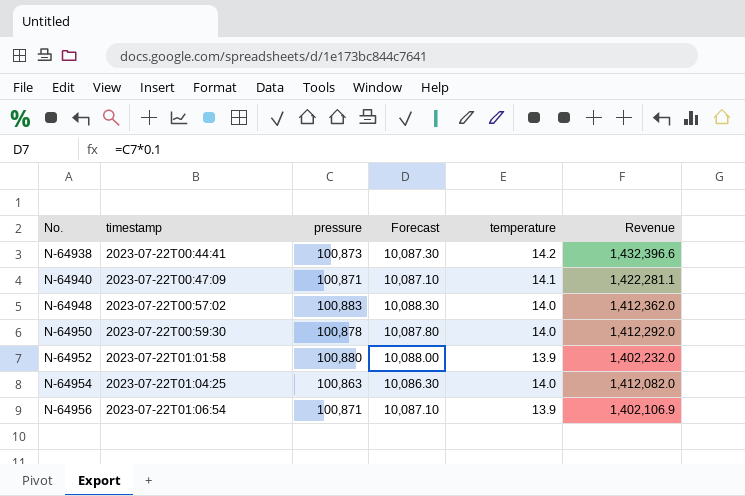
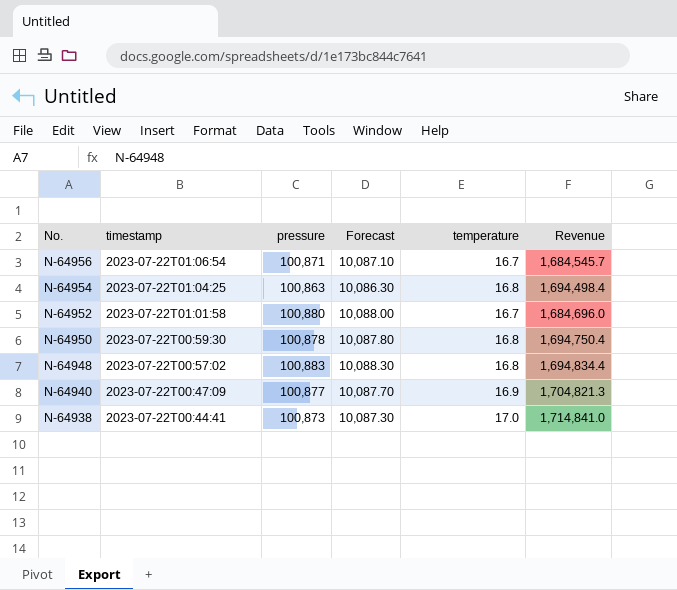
row order: No. ascending -> No. descending
N-64956 | temperature: 13.9 -> 16.7
N-64956 | Revenue: 1,402,106.9 -> 1,684,545.7
N-64954 | temperature: 14.0 -> 16.8
N-64954 | Revenue: 1,412,082.0 -> 1,694,498.4
N-64952 | temperature: 13.9 -> 16.7
N-64952 | Revenue: 1,402,232.0 -> 1,684,696.0
N-64950 | temperature: 14.0 -> 16.8
N-64950 | Revenue: 1,412,292.0 -> 1,694,750.4
N-64948 | temperature: 14.0 -> 16.8
N-64948 | Revenue: 1,412,362.0 -> 1,694,834.4
N-64940 | pressure: 100,871 -> 100,877
N-64940 | Forecast: 10,087.10 -> 10,087.70
N-64940 | temperature: 14.1 -> 16.9
N-64940 | Revenue: 1,422,281.1 -> 1,704,821.3
N-64938 | temperature: 14.2 -> 17.0
N-64938 | Revenue: 1,432,396.6 -> 1,714,841.0

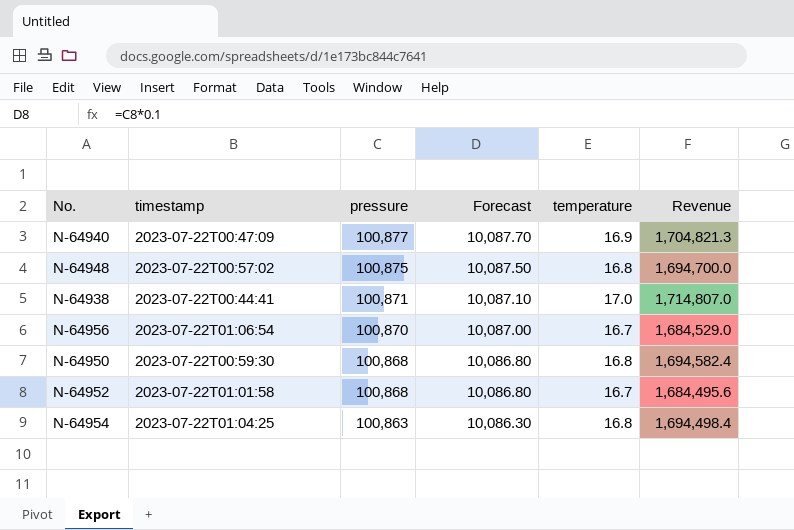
row order: No. descending -> pressure descending
N-64948 | pressure: 100,883 -> 100,875
N-64948 | Forecast: 10,088.30 -> 10,087.50
N-64948 | Revenue: 1,694,834.4 -> 1,694,700.0
N-64938 | pressure: 100,873 -> 100,871
N-64938 | Forecast: 10,087.30 -> 10,087.10
N-64938 | Revenue: 1,714,841.0 -> 1,714,807.0
N-64956 | pressure: 100,871 -> 100,870
N-64956 | Forecast: 10,087.10 -> 10,087.00
N-64956 | Revenue: 1,684,545.7 -> 1,684,529.0
N-64950 | pressure: 100,878 -> 100,868
N-64950 | Forecast: 10,087.80 -> 10,086.80
N-64950 | Revenue: 1,694,750.4 -> 1,694,582.4
N-64952 | pressure: 100,880 -> 100,868
N-64952 | Forecast: 10,088.00 -> 10,086.80
N-64952 | Revenue: 1,684,696.0 -> 1,684,495.6

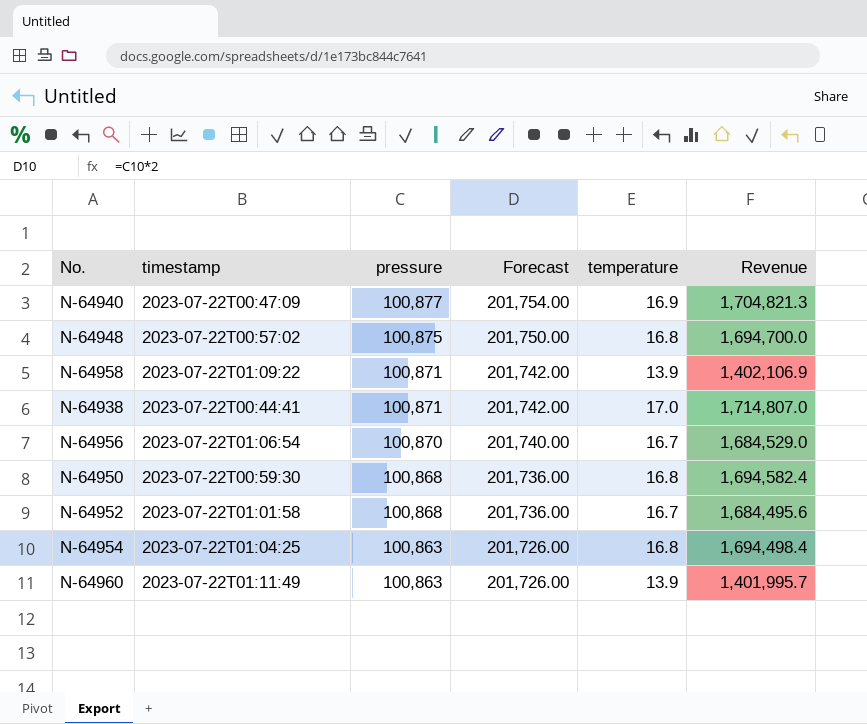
column Forecast | formula: [pressure] * 0.1 -> [pressure] * 2
row N-64958: none -> 2023-07-22T01:09:22 | 100,871 | 201,742.00 | 13.9 | 1,402,106.9
row N-64960: none -> 2023-07-22T01:11:49 | 100,863 | 201,726.00 | 13.9 | 1,401,995.7

